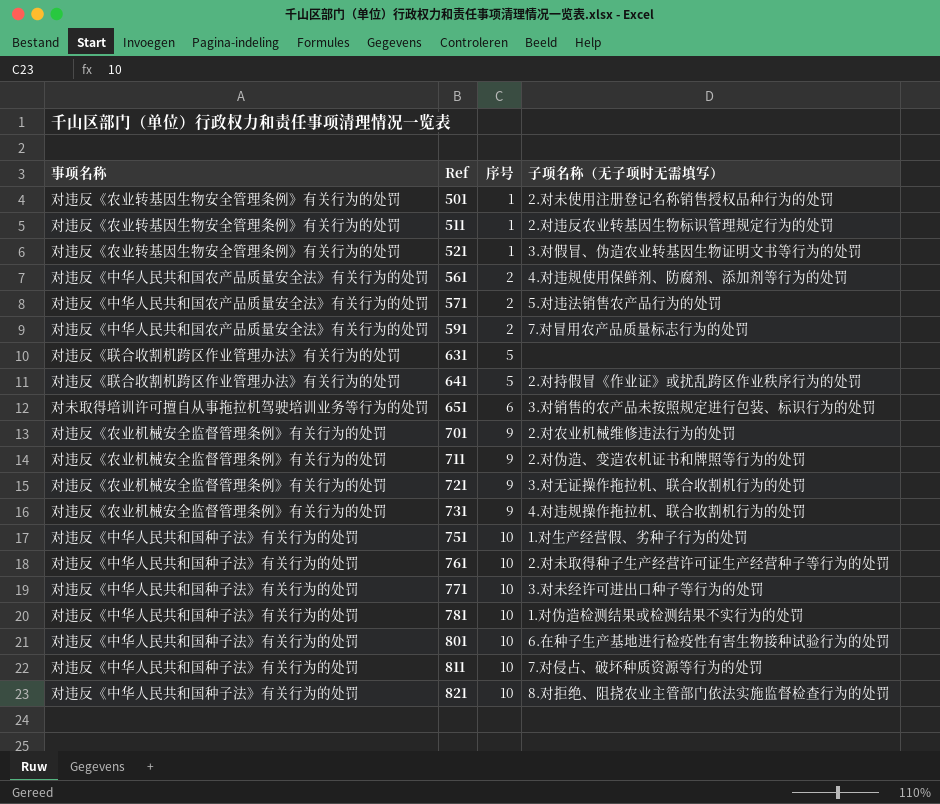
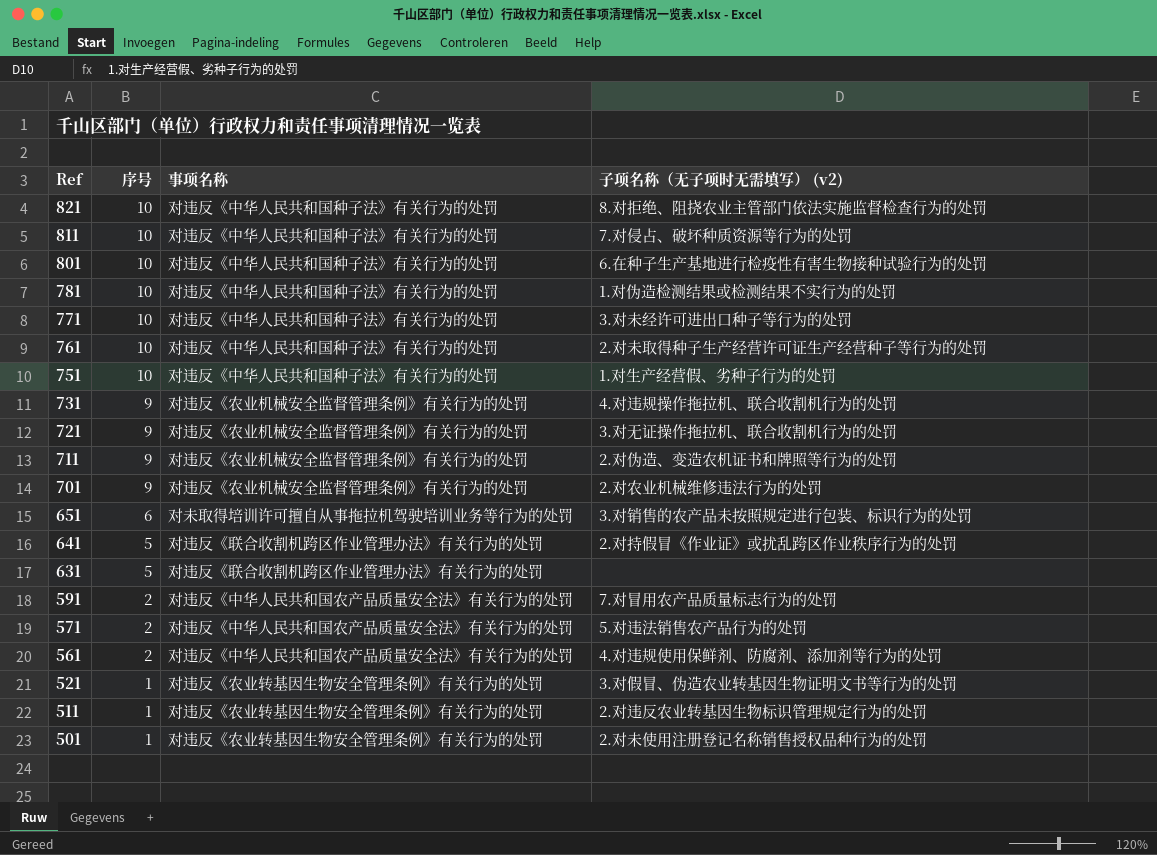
row order: Ref ascending -> Ref descending
column 事项名称 | position: 1 -> 3
column name: 子项名称（无子项时无需填写） -> 子项名称（无子项时无需填写） (v2)

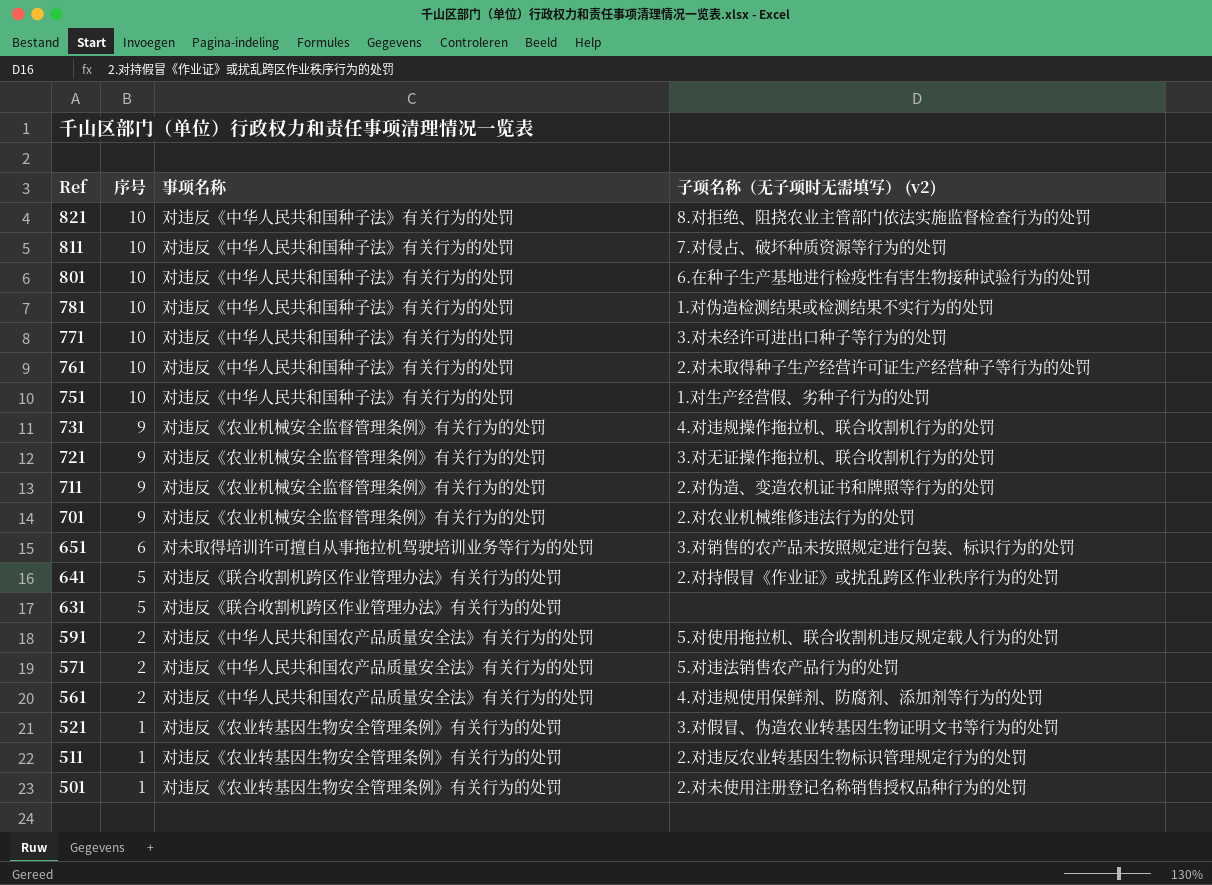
591 | 子项名称（无子项时无需填写） (v2): 7.对冒用农产品质量标志行为的处罚 -> 5.对使用拖拉机、联合收割机违反规定载人行为的处罚

